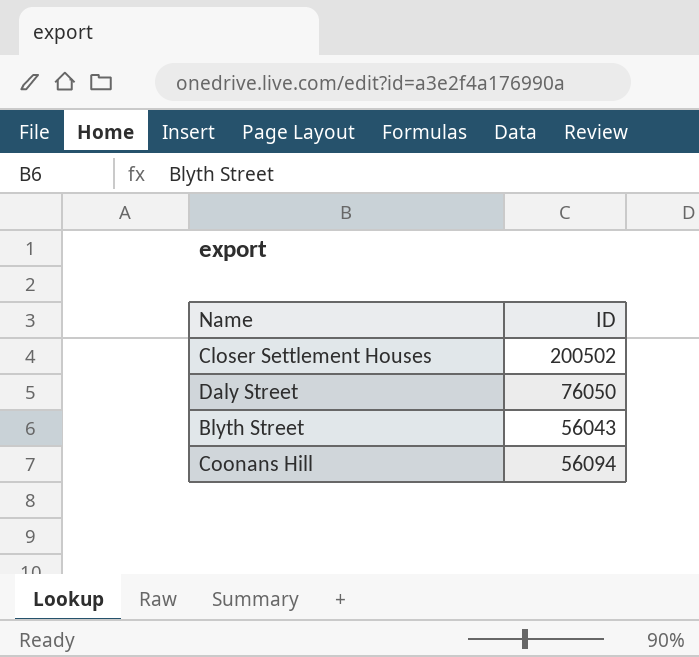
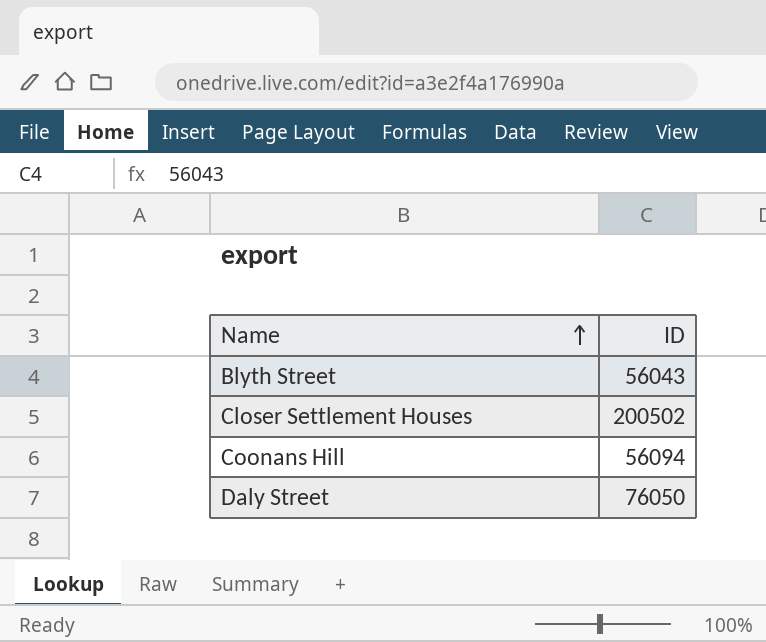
row order: none -> Name ascending

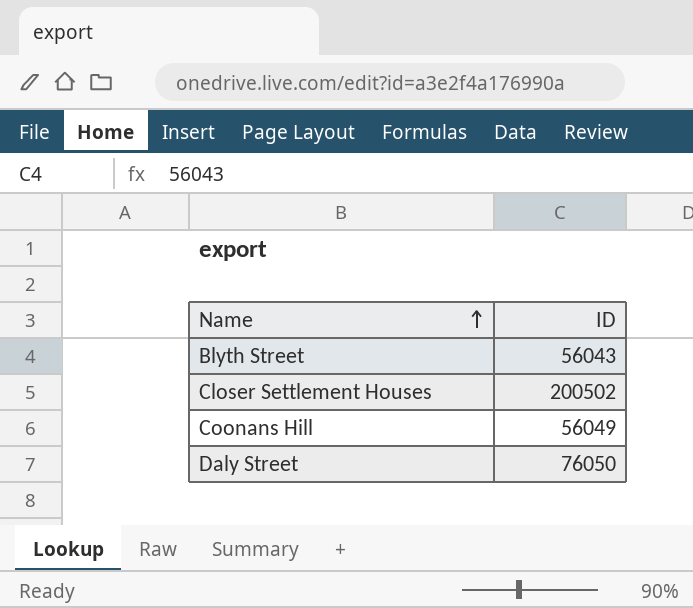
Coonans Hill | ID: 56094 -> 56049

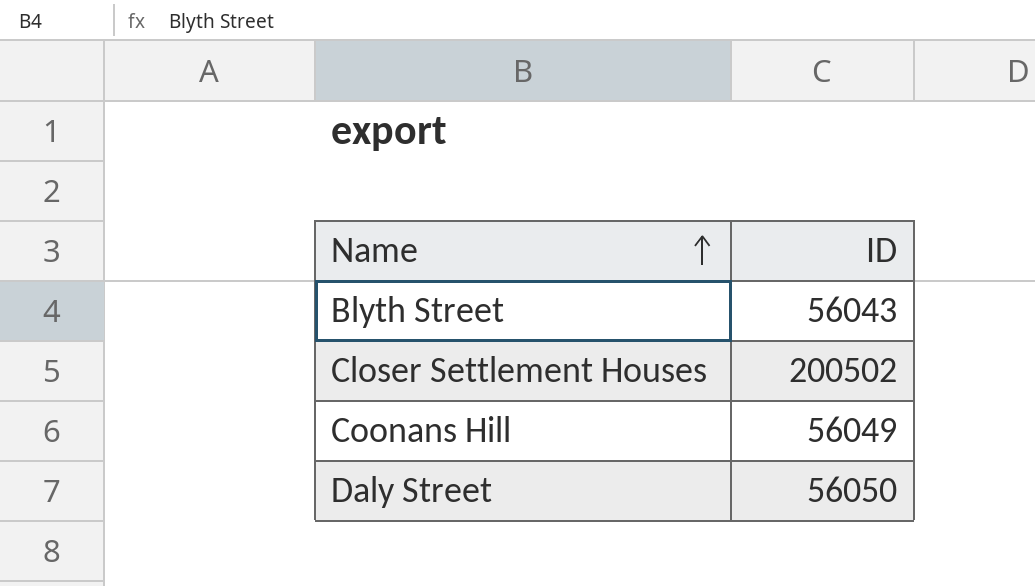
Daly Street | ID: 76050 -> 56050

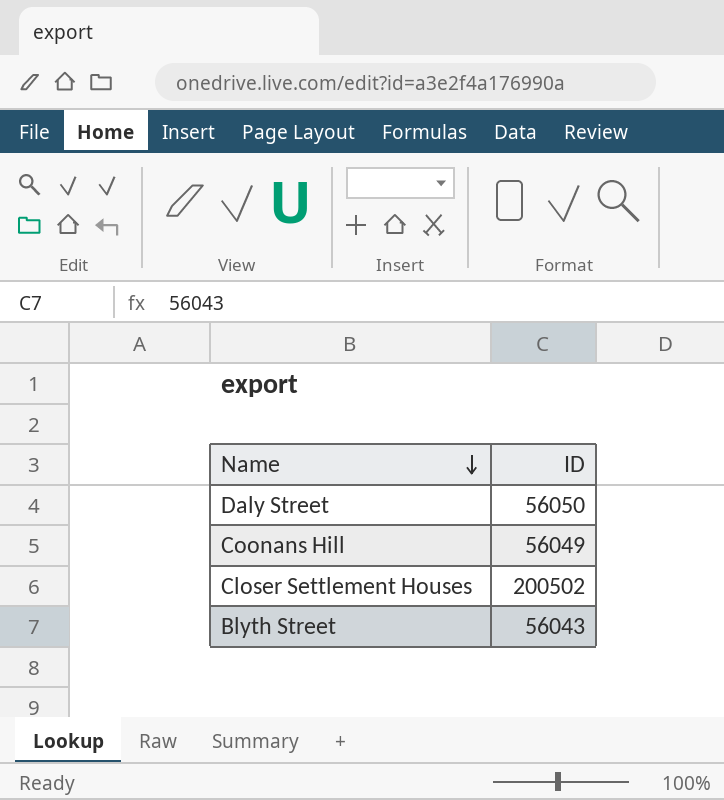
row order: Name ascending -> Name descending

